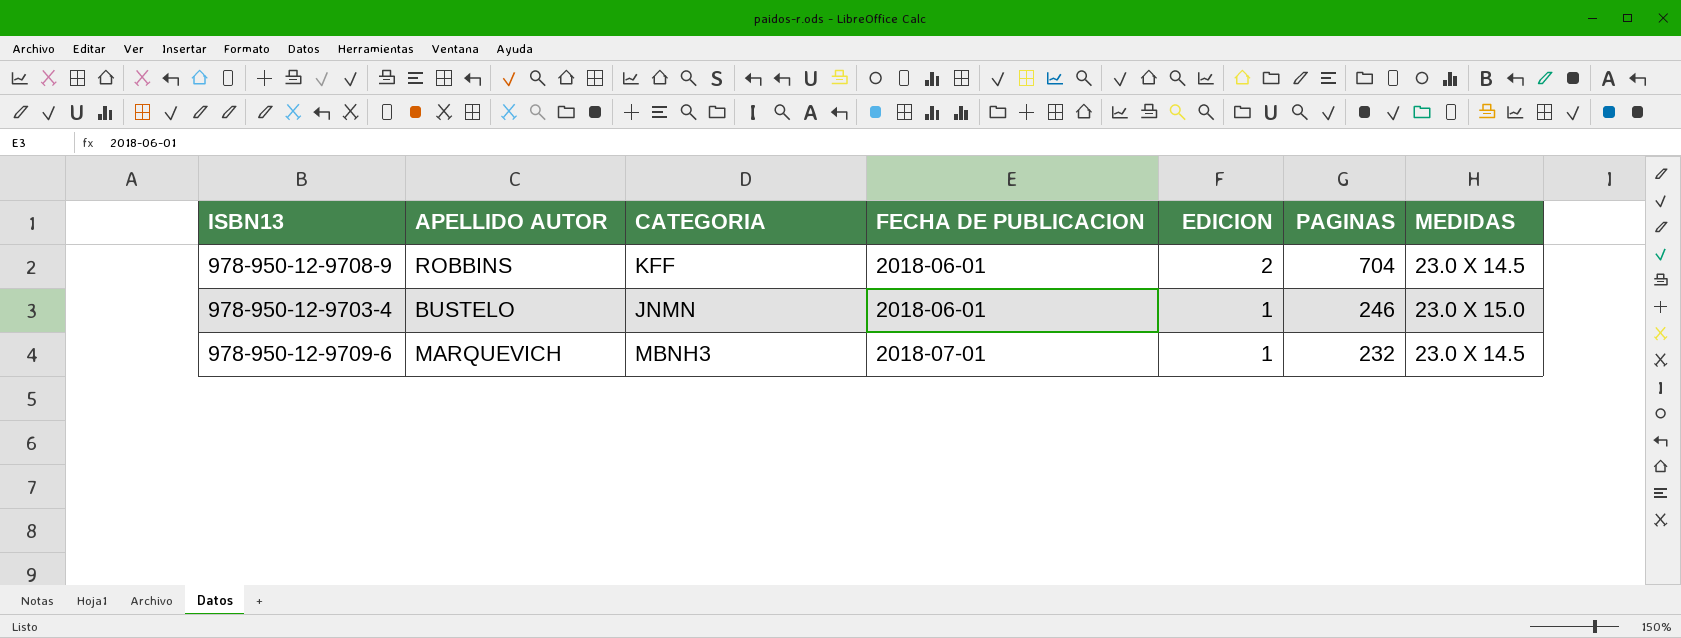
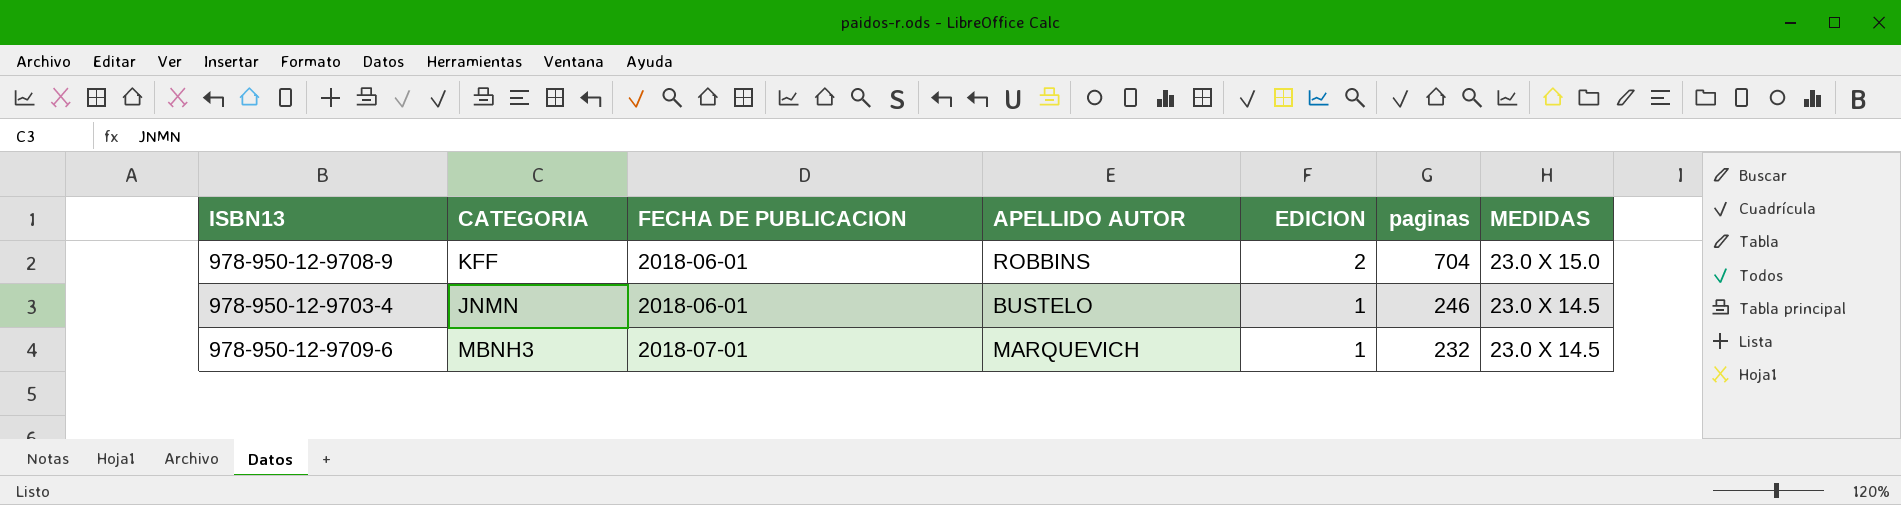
column APELLIDO AUTOR | position: 2 -> 4
column name: PAGINAS -> paginas
978-950-12-9708-9 | MEDIDAS: 23.0 X 14.5 -> 23.0 X 15.0
978-950-12-9703-4 | MEDIDAS: 23.0 X 15.0 -> 23.0 X 14.5

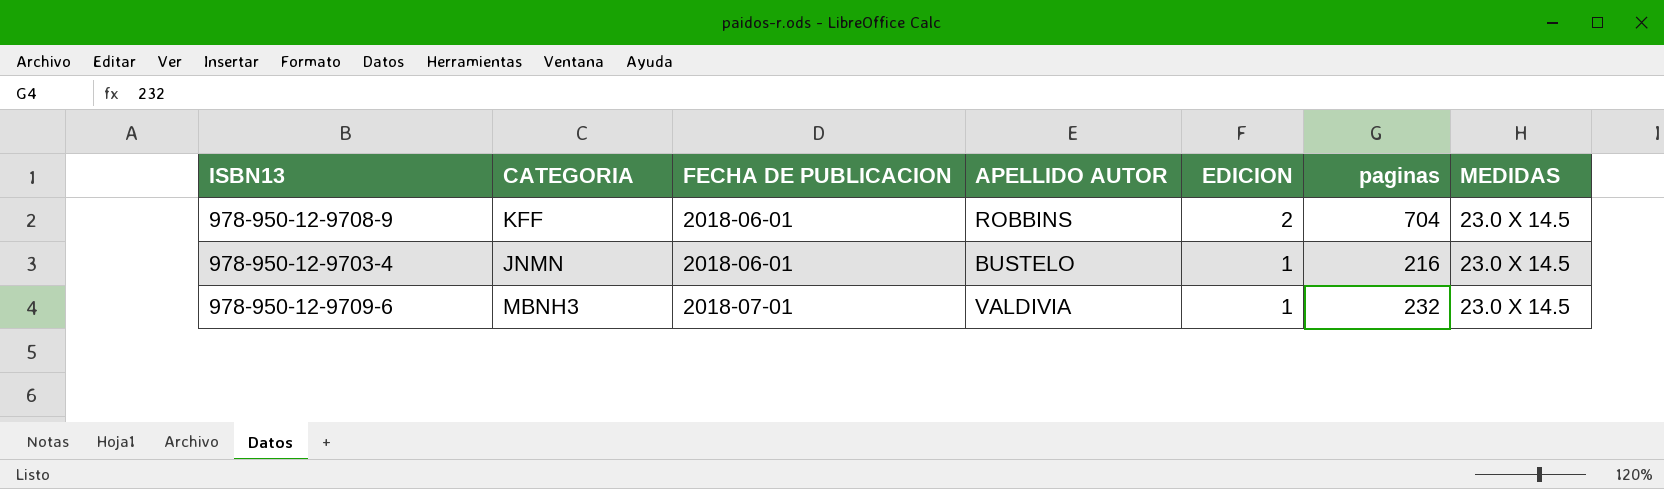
978-950-12-9708-9 | MEDIDAS: 23.0 X 15.0 -> 23.0 X 14.5
978-950-12-9703-4 | paginas: 246 -> 216
978-950-12-9709-6 | APELLIDO AUTOR: MARQUEVICH -> VALDIVIA

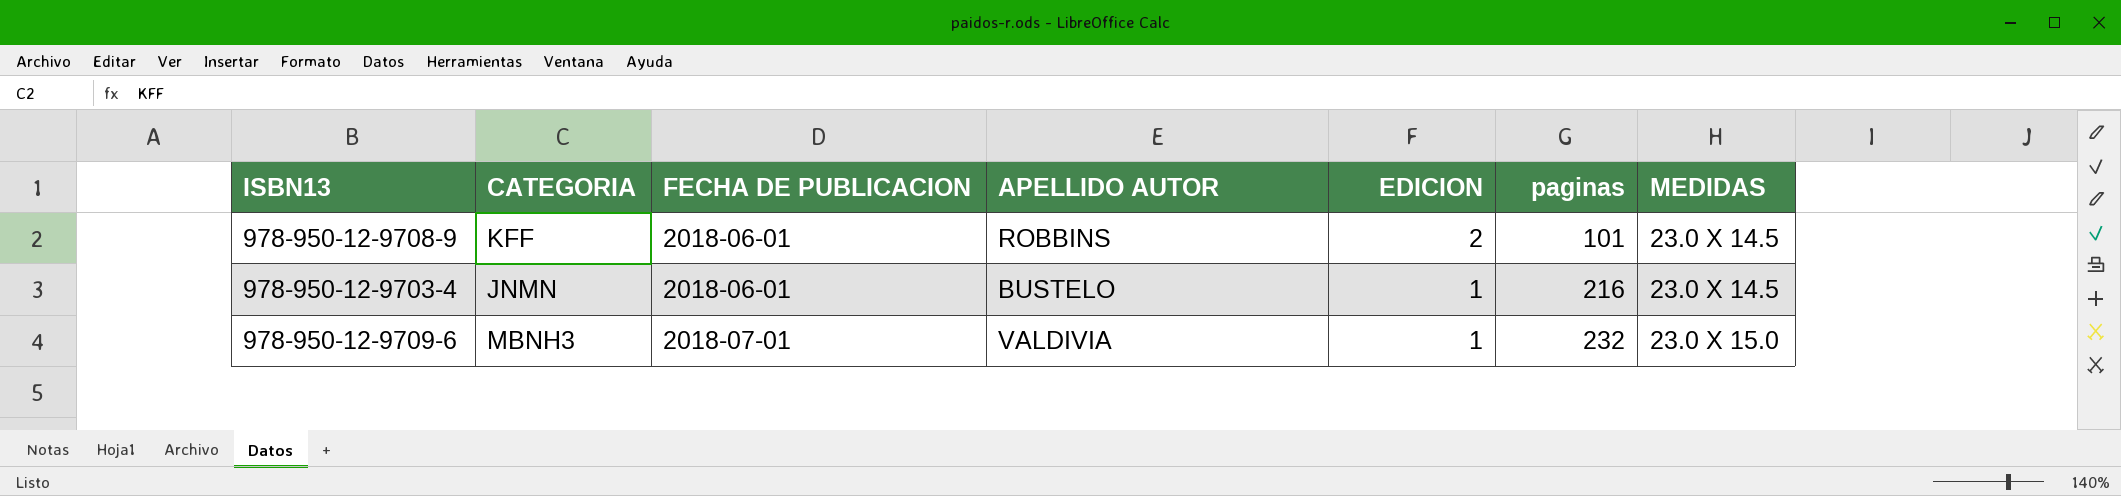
978-950-12-9708-9 | paginas: 704 -> 101
978-950-12-9709-6 | MEDIDAS: 23.0 X 14.5 -> 23.0 X 15.0

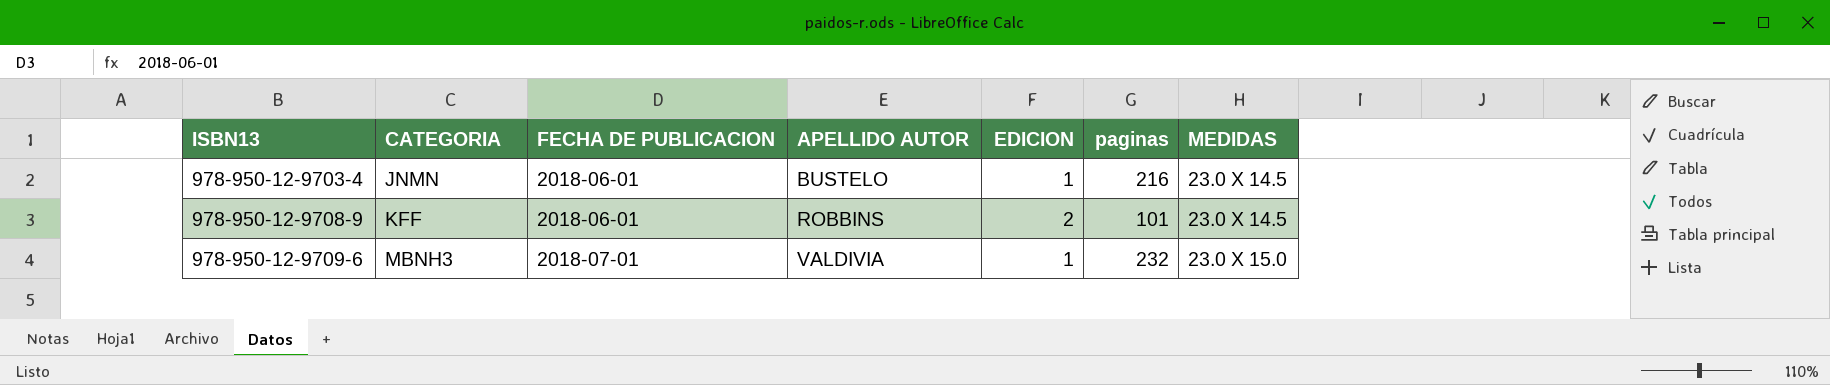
row order: FECHA DE PUBLICACION ascending -> ISBN13 ascending

